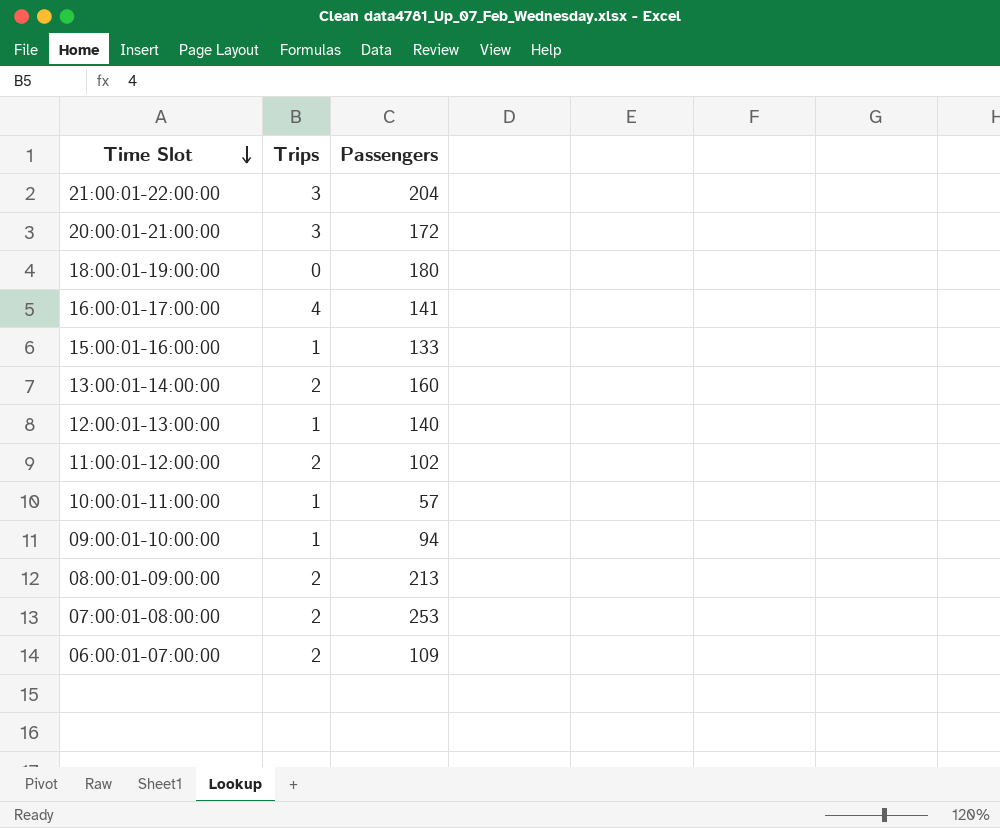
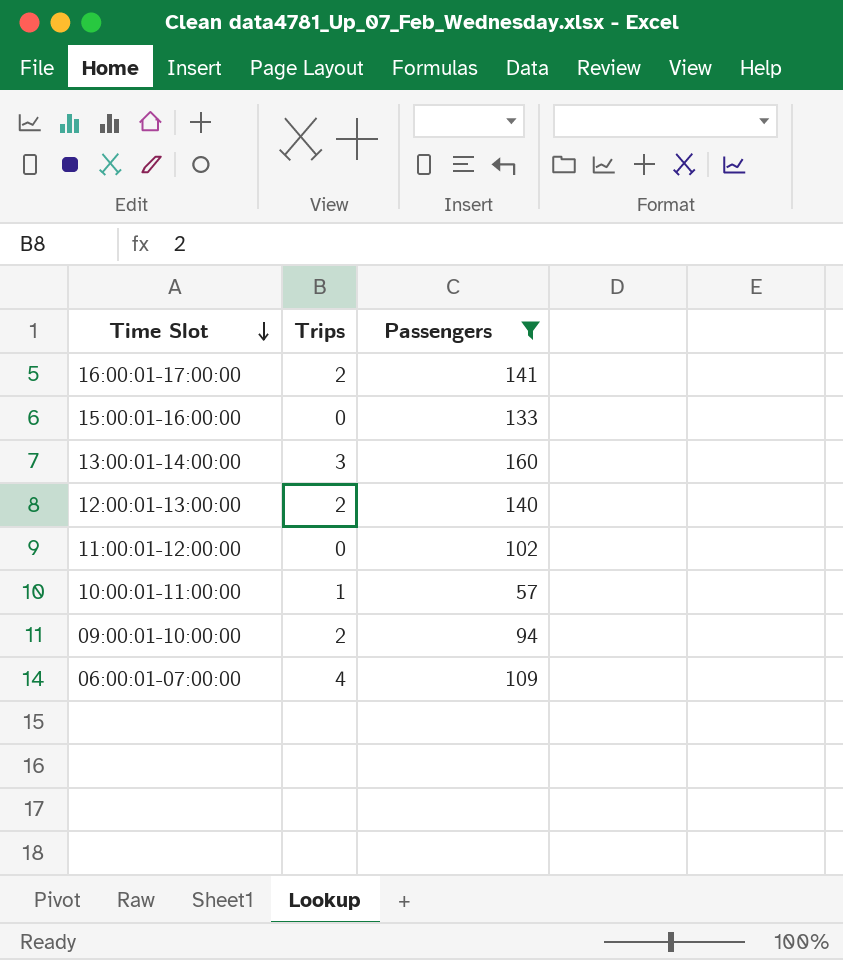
filter: none -> Passengers <= 160
16:00:01-17:00:00 | Trips: 4 -> 2
15:00:01-16:00:00 | Trips: 1 -> 0
13:00:01-14:00:00 | Trips: 2 -> 3
12:00:01-13:00:00 | Trips: 1 -> 2
11:00:01-12:00:00 | Trips: 2 -> 0
09:00:01-10:00:00 | Trips: 1 -> 2
06:00:01-07:00:00 | Trips: 2 -> 4

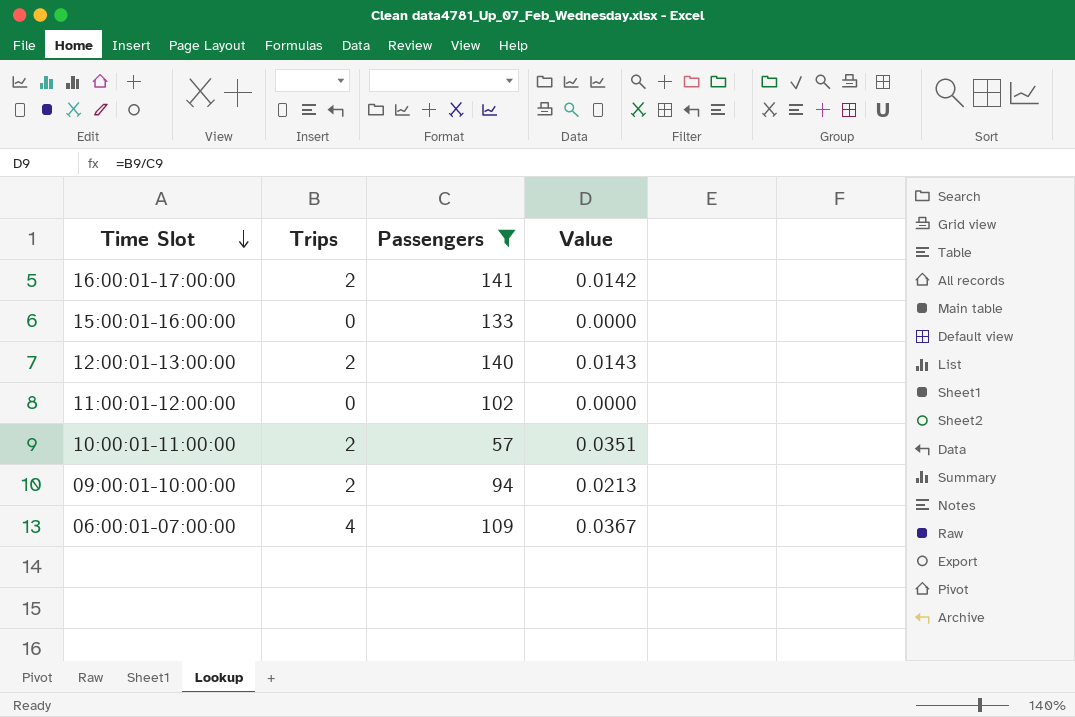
column Value | formula: none -> [Trips] / [Passengers]
row 13:00:01-14:00:00: 3 | 160 -> none
10:00:01-11:00:00 | Trips: 1 -> 2

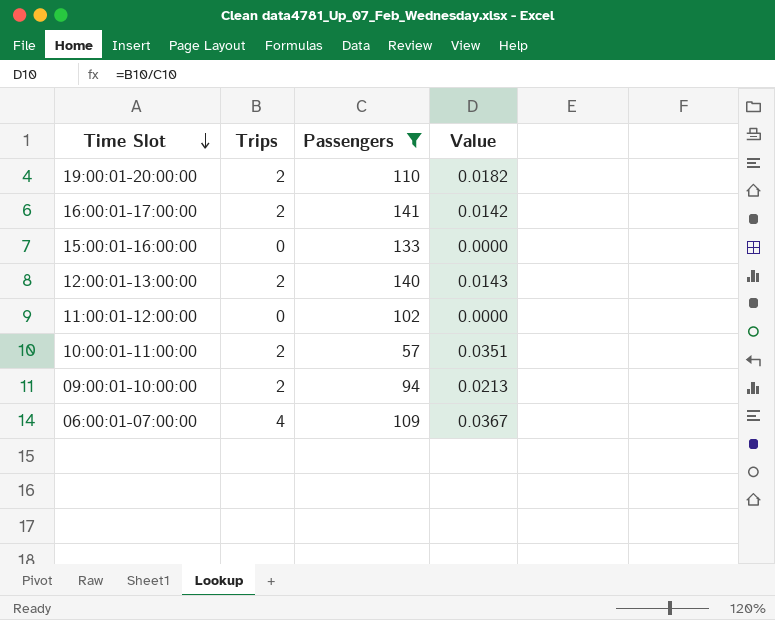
row 19:00:01-20:00:00: none -> 2 | 110 | 0.0182

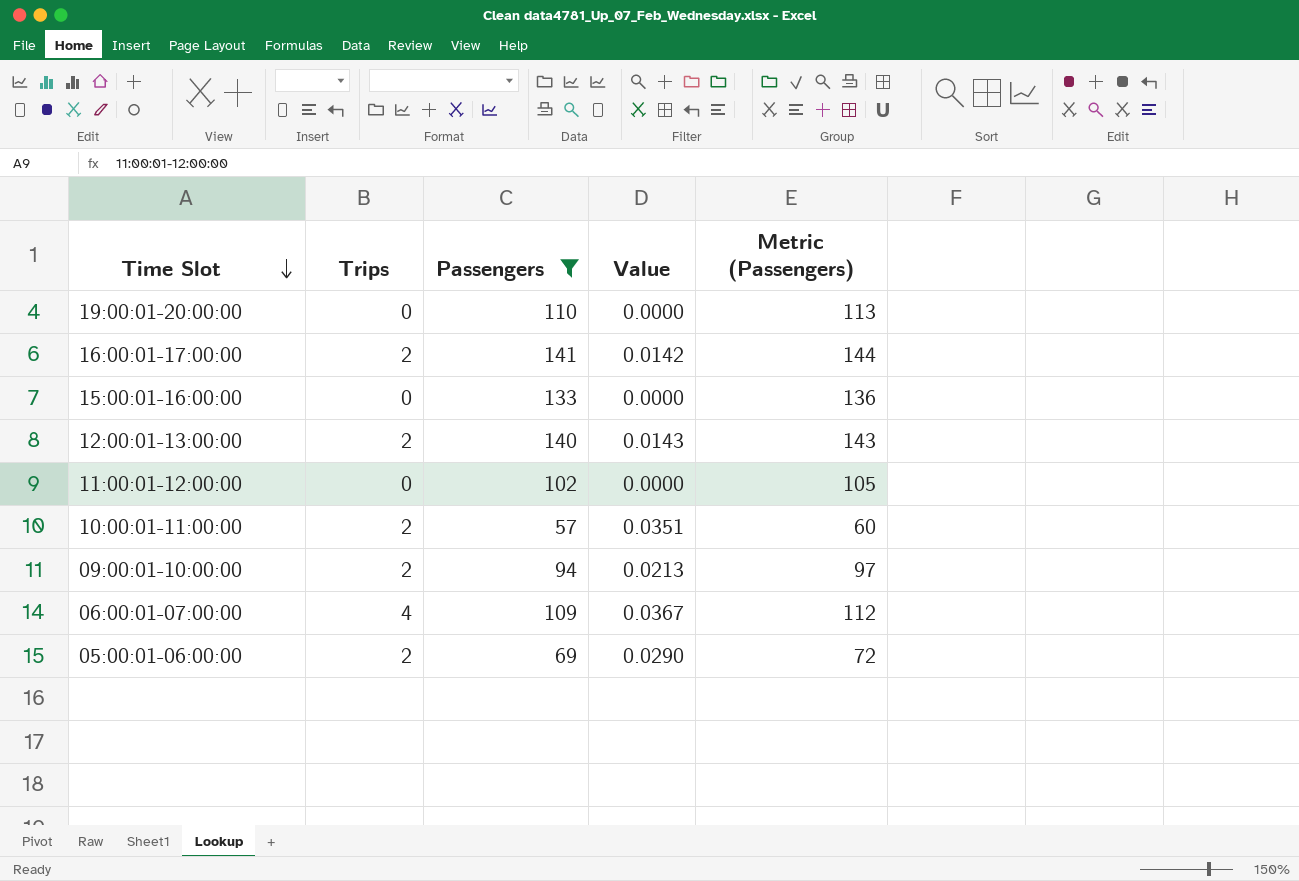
column Metric (Passengers) | formula: none -> [Passengers] + 3
19:00:01-20:00:00 | Trips: 2 -> 0
19:00:01-20:00:00 | Value: 0.0182 -> 0.0000
row 05:00:01-06:00:00: none -> 2 | 69 | 0.0290 | 72

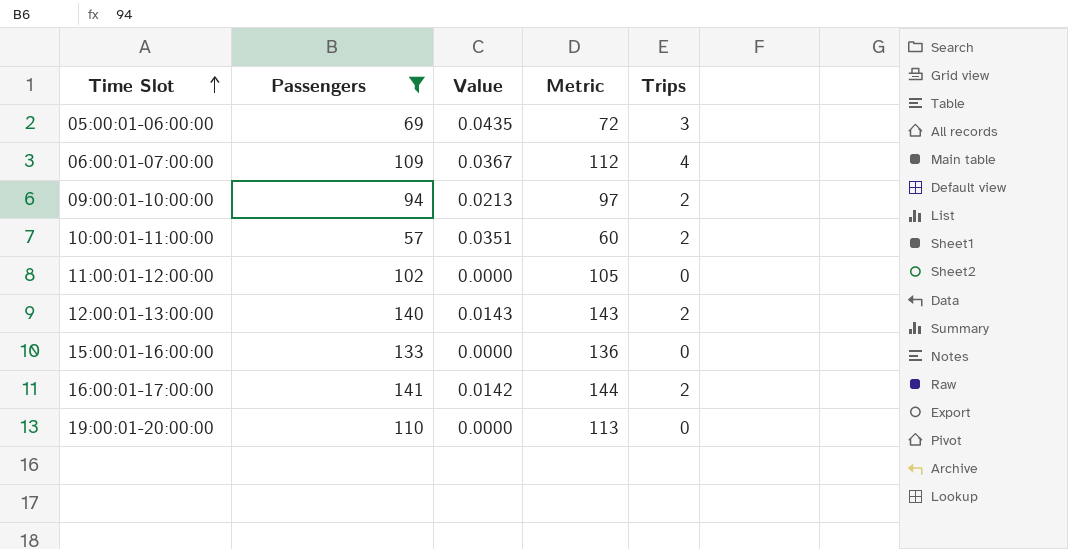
row order: Time Slot descending -> Time Slot ascending
column name: Metric (Passengers) -> Metric
column Trips | position: 2 -> 5
05:00:01-06:00:00 | Value: 0.0290 -> 0.0435
05:00:01-06:00:00 | Trips: 2 -> 3

